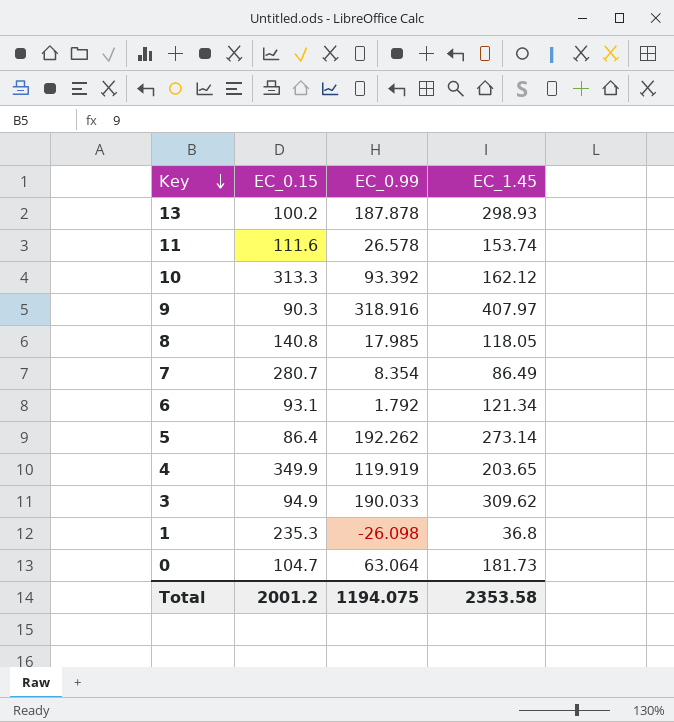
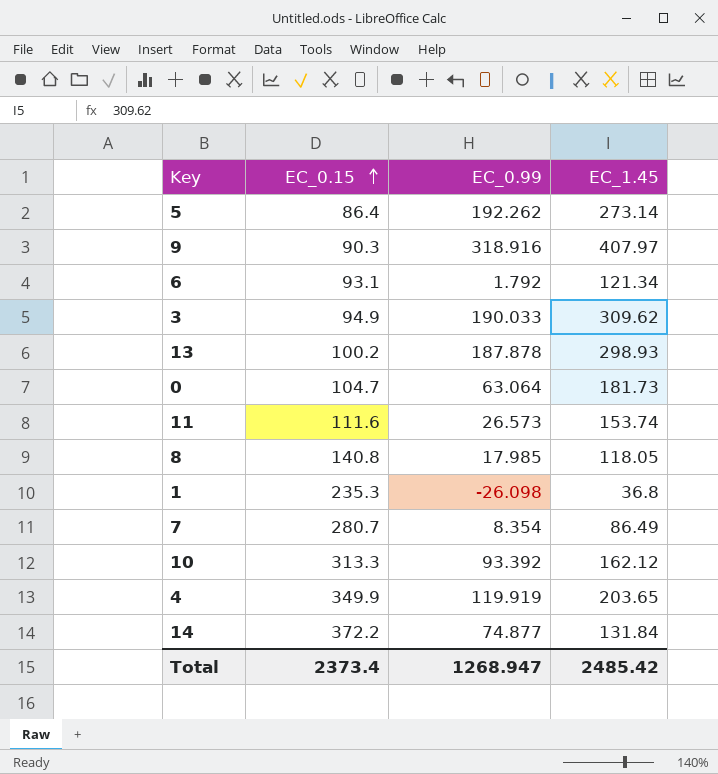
row order: Key descending -> EC_0.15 ascending
11 | EC_0.99: 26.578 -> 26.573
row 14: none -> 372.2 | 74.877 | 131.84
Total | EC_0.15: 2001.2 -> 2373.4
Total | EC_0.99: 1194.075 -> 1268.947
Total | EC_1.45: 2353.58 -> 2485.42

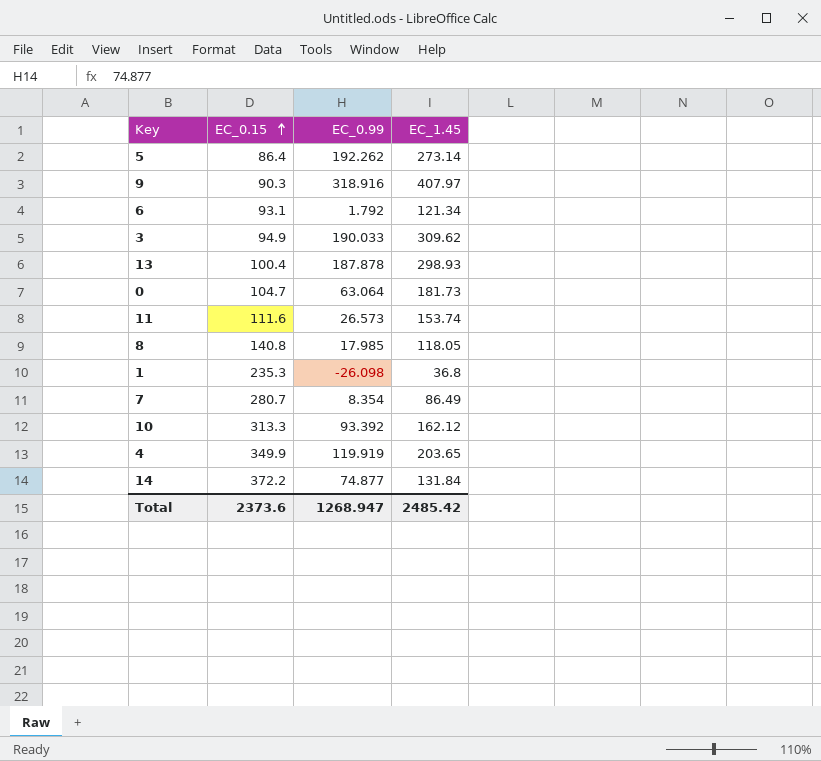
13 | EC_0.15: 100.2 -> 100.4
Total | EC_0.15: 2373.4 -> 2373.6

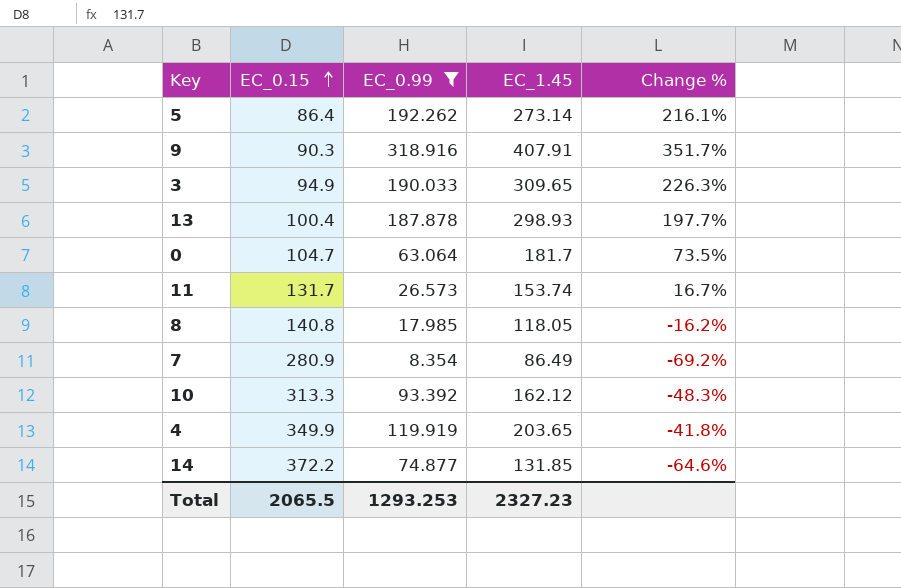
filter: none -> EC_0.99 >= 8.354
column Change % | formula: none -> ([EC_1.45] - [EC_0.15]) / [EC_0.15]
9 | EC_1.45: 407.97 -> 407.91
3 | EC_1.45: 309.62 -> 309.65
0 | EC_1.45: 181.73 -> 181.7
11 | EC_0.15: 111.6 -> 131.7
7 | EC_0.15: 280.7 -> 280.9
14 | EC_1.45: 131.84 -> 131.85
Total | EC_0.15: 2373.6 -> 2065.5
Total | EC_0.99: 1268.947 -> 1293.253
Total | EC_1.45: 2485.42 -> 2327.23

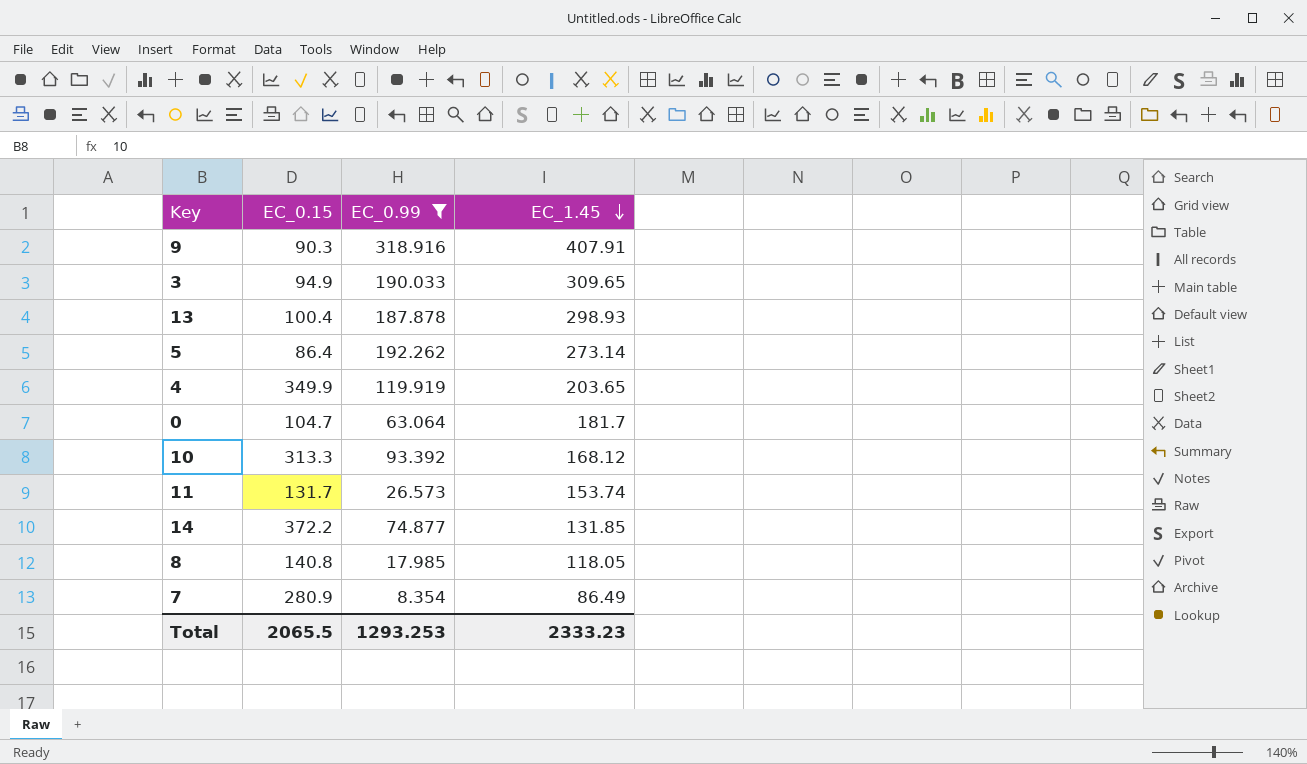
row order: EC_0.15 ascending -> EC_1.45 descending
column Change % | formula: ([EC_1.45] - [EC_0.15]) / [EC_0.15] -> none
10 | EC_1.45: 162.12 -> 168.12
Total | EC_1.45: 2327.23 -> 2333.23

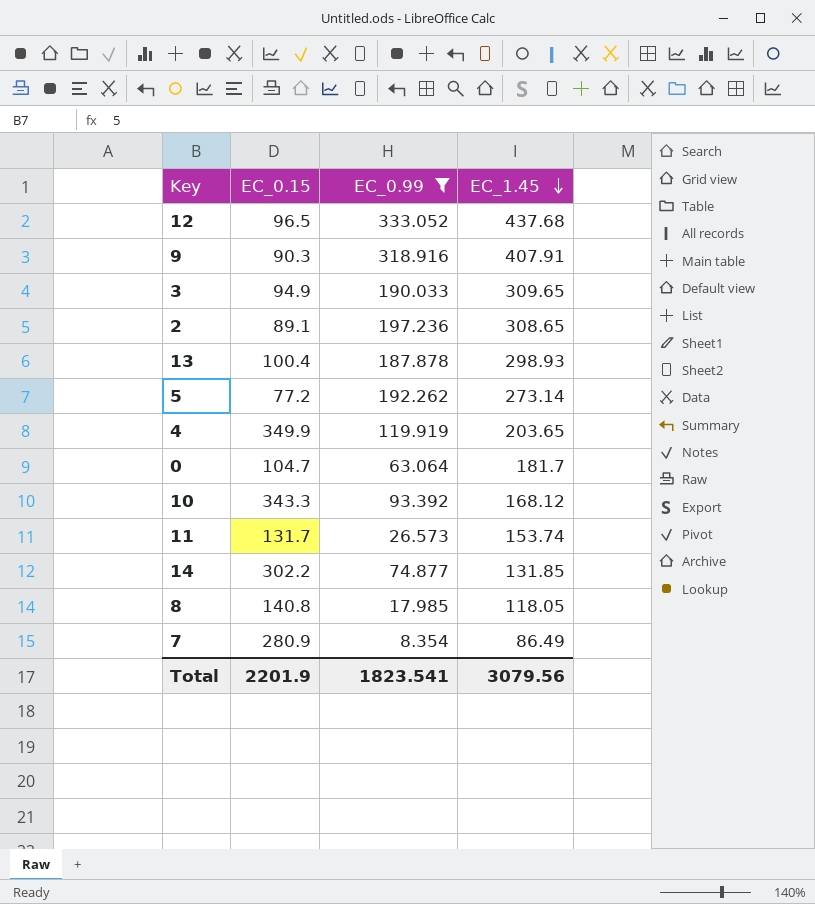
row 12: none -> 96.5 | 333.052 | 437.68
row 2: none -> 89.1 | 197.236 | 308.65
5 | EC_0.15: 86.4 -> 77.2
10 | EC_0.15: 313.3 -> 343.3
14 | EC_0.15: 372.2 -> 302.2
Total | EC_0.15: 2065.5 -> 2201.9
Total | EC_0.99: 1293.253 -> 1823.541
Total | EC_1.45: 2333.23 -> 3079.56

